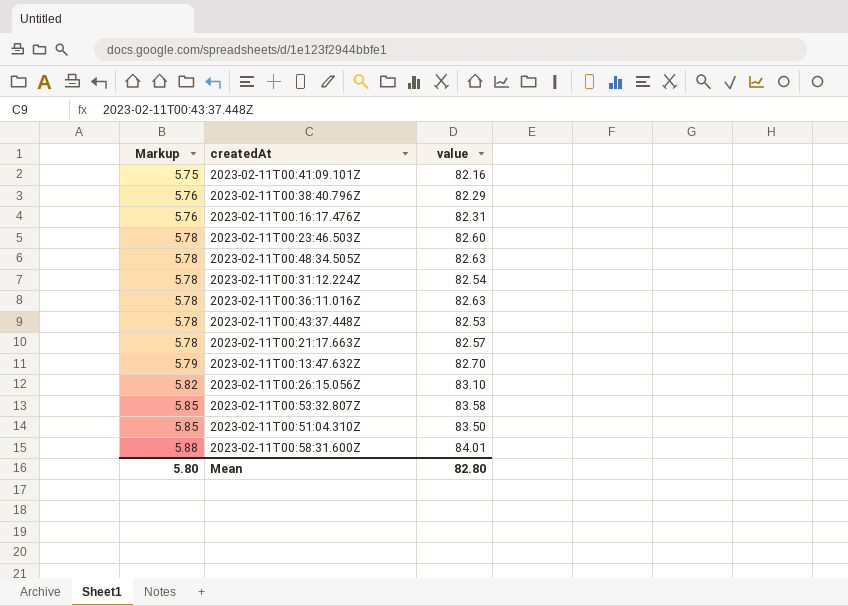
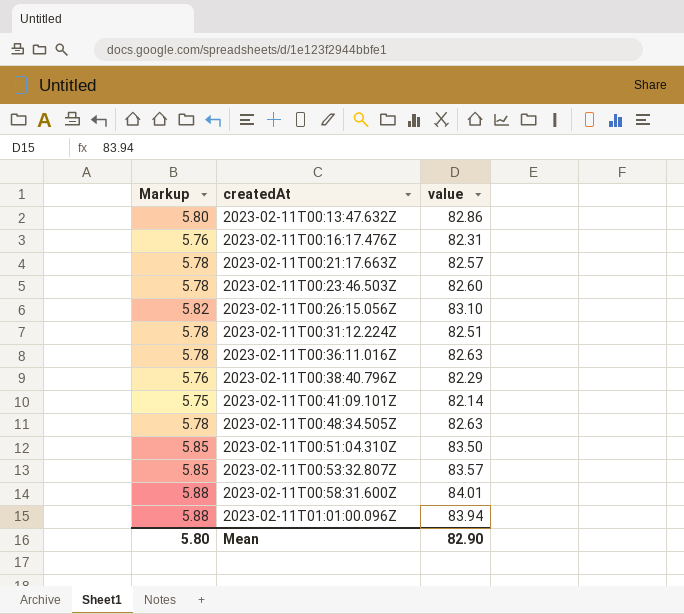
row order: Markup ascending -> createdAt ascending
row 2023-02-11T00:43:37.448Z: 5.78 | 82.53 -> none
2023-02-11T00:13:47.632Z | Markup: 5.79 -> 5.80
2023-02-11T00:13:47.632Z | value: 82.70 -> 82.86
2023-02-11T00:31:12.224Z | value: 82.54 -> 82.51
2023-02-11T00:41:09.101Z | value: 82.16 -> 82.14
2023-02-11T00:53:32.807Z | value: 83.58 -> 83.57
row 2023-02-11T01:01:00.096Z: none -> 5.88 | 83.94
Mean | value: 82.80 -> 82.90

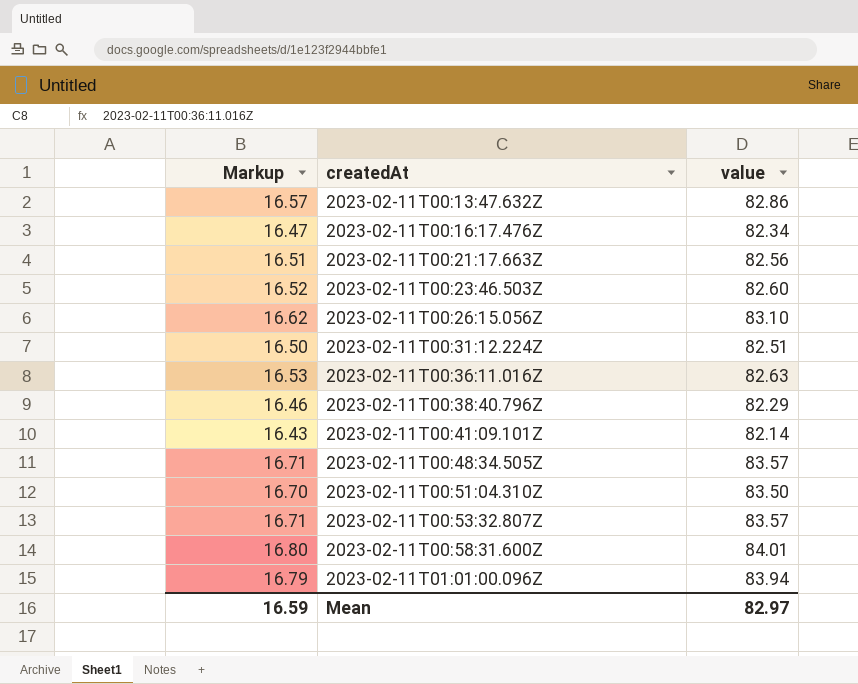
column Markup | formula: [value] * 0.07 -> [value] * 0.2
2023-02-11T00:16:17.476Z | value: 82.31 -> 82.34
2023-02-11T00:21:17.663Z | value: 82.57 -> 82.56
2023-02-11T00:48:34.505Z | value: 82.63 -> 83.57
Mean | Markup: 5.80 -> 16.59
Mean | value: 82.90 -> 82.97

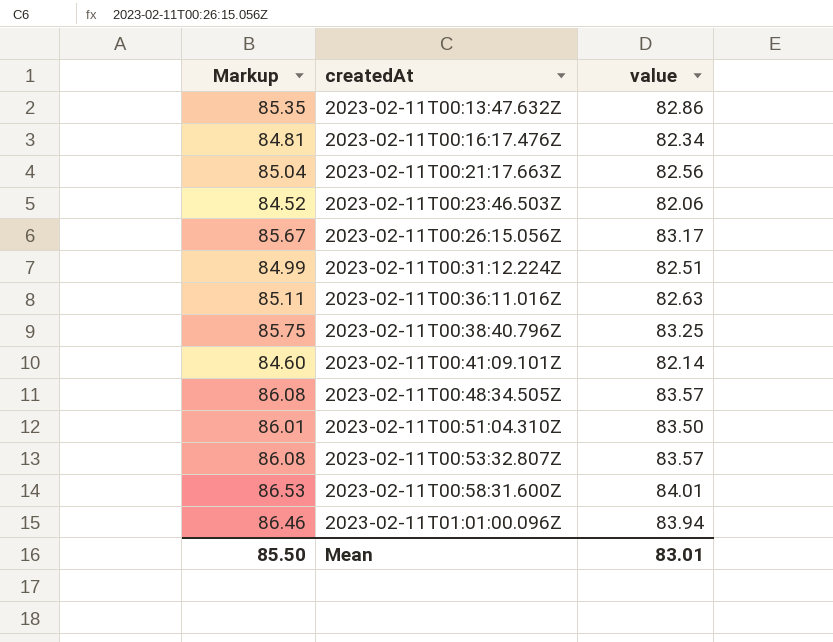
column Markup | formula: [value] * 0.2 -> [value] * 1.03
2023-02-11T00:23:46.503Z | value: 82.60 -> 82.06
2023-02-11T00:26:15.056Z | value: 83.10 -> 83.17
2023-02-11T00:38:40.796Z | value: 82.29 -> 83.25
Mean | Markup: 16.59 -> 85.50
Mean | value: 82.97 -> 83.01

